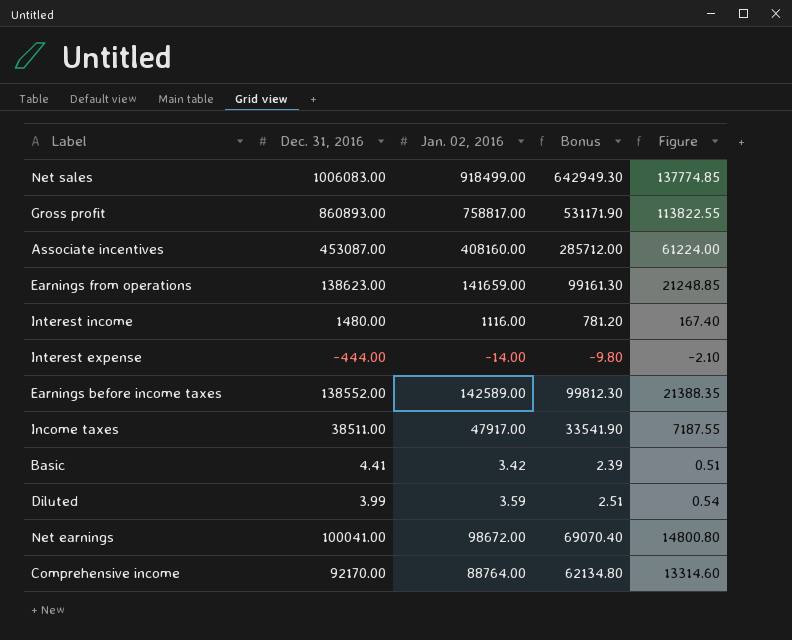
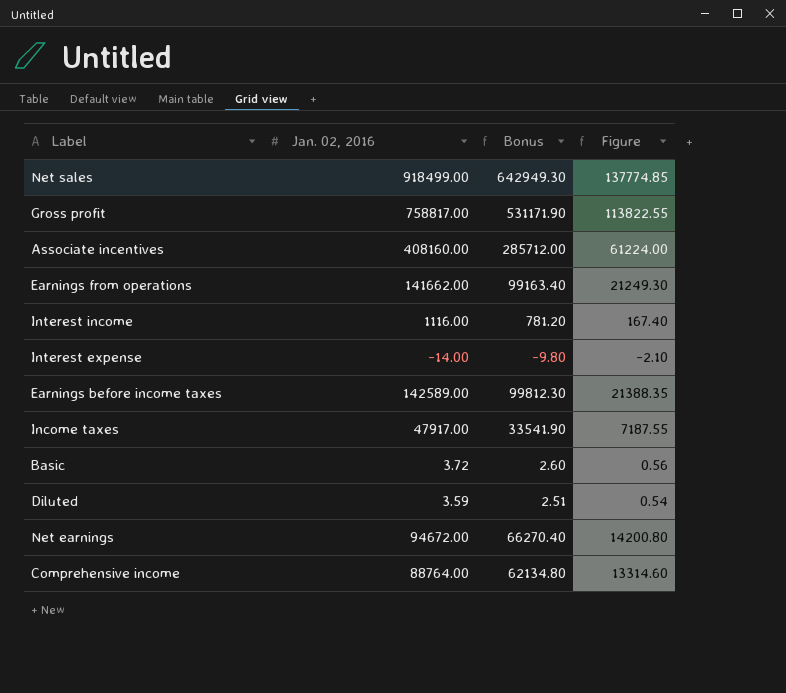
column Dec. 31, 2016 | position: 2 -> none
Earnings from operations | Jan. 02, 2016: 141659.00 -> 141662.00
Earnings from operations | Bonus: 99161.30 -> 99163.40
Earnings from operations | Figure: 21248.85 -> 21249.30
Basic | Jan. 02, 2016: 3.42 -> 3.72
Basic | Bonus: 2.39 -> 2.60
Basic | Figure: 0.51 -> 0.56
Net earnings | Jan. 02, 2016: 98672.00 -> 94672.00
Net earnings | Bonus: 69070.40 -> 66270.40
Net earnings | Figure: 14800.80 -> 14200.80

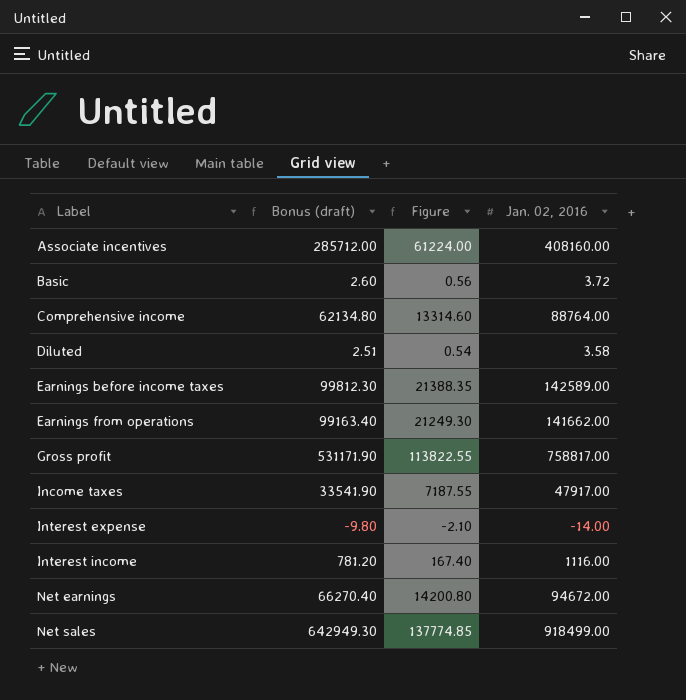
row order: none -> Label ascending
column name: Bonus -> Bonus (draft)
column Jan. 02, 2016 | position: 2 -> 4
Diluted | Jan. 02, 2016: 3.59 -> 3.58

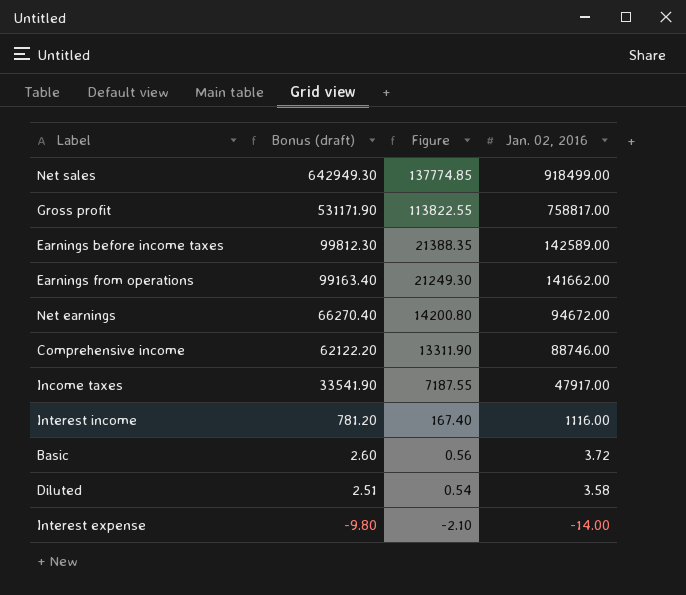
row order: Label ascending -> Bonus (draft) descending
row Associate incentives: 285712.00 | 61224.00 | 408160.00 -> none
Comprehensive income | Bonus (draft): 62134.80 -> 62122.20
Comprehensive income | Figure: 13314.60 -> 13311.90
Comprehensive income | Jan. 02, 2016: 88764.00 -> 88746.00

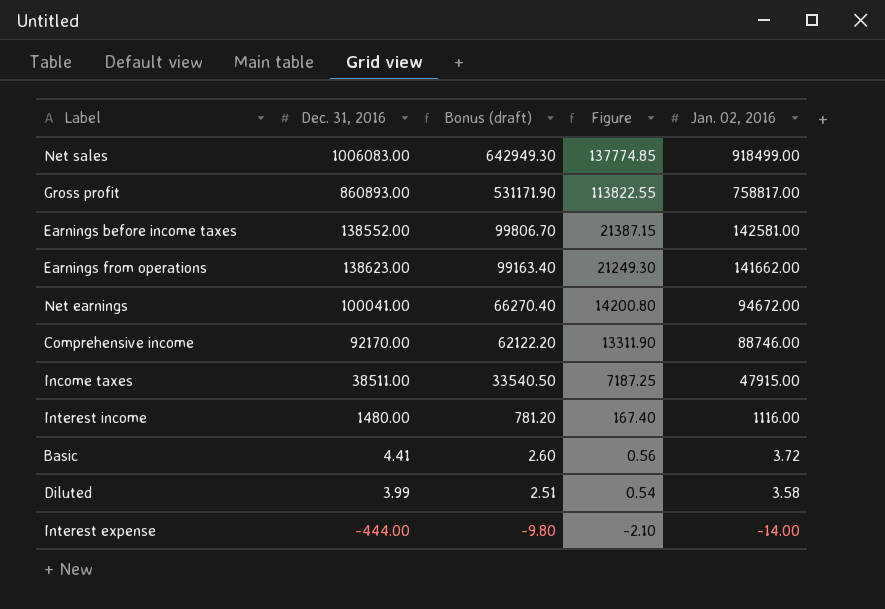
column Dec. 31, 2016 | position: none -> 2
Earnings before income taxes | Bonus (draft): 99812.30 -> 99806.70
Earnings before income taxes | Figure: 21388.35 -> 21387.15
Earnings before income taxes | Jan. 02, 2016: 142589.00 -> 142581.00
Income taxes | Bonus (draft): 33541.90 -> 33540.50
Income taxes | Figure: 7187.55 -> 7187.25
Income taxes | Jan. 02, 2016: 47917.00 -> 47915.00

